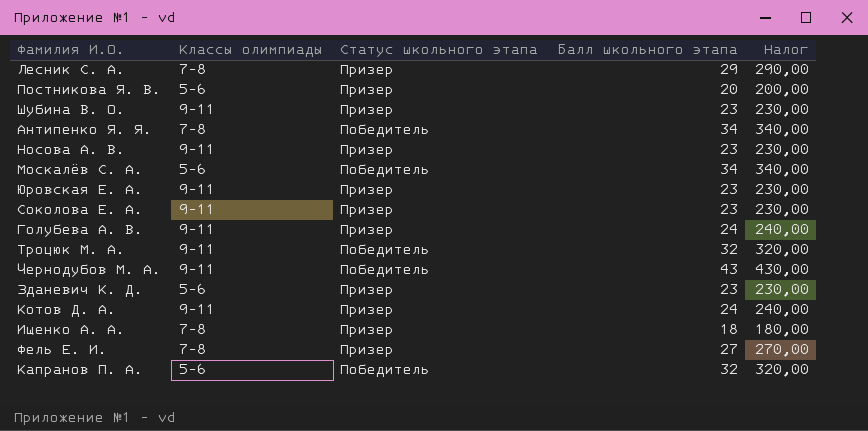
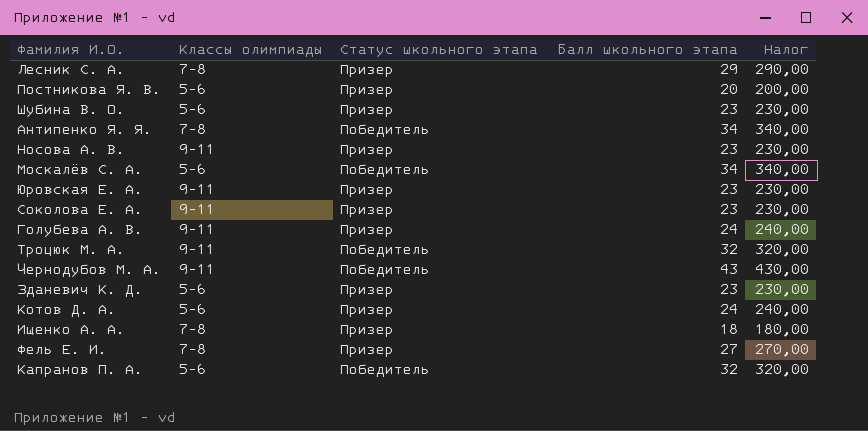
Шубина В. О. | Классы олимпиады: 9-11 -> 5-6
Котов Д. А. | Классы олимпиады: 9-11 -> 5-6

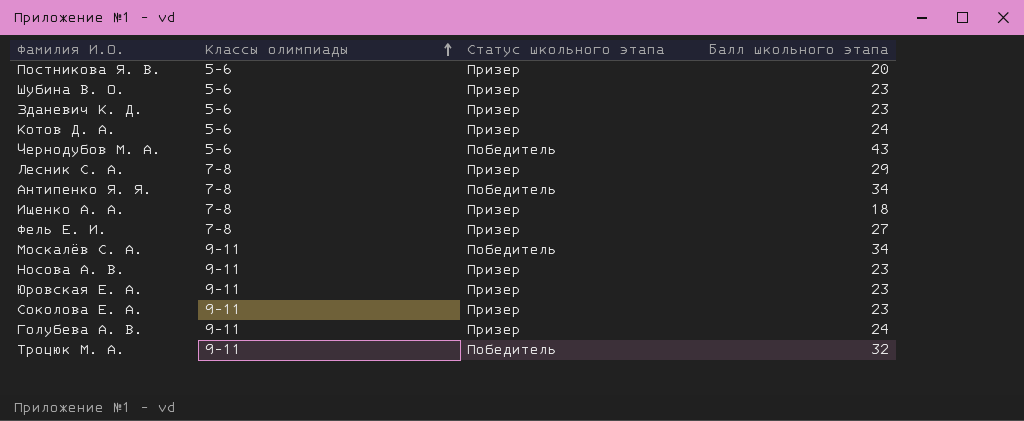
row order: none -> Классы олимпиады ascending
column Налог | formula: [Балл школьного этапа] * 10 -> none
row Капранов П. А.: 5-6 | Победитель | 32 | 320,00 -> none
Чернодубов М. А. | Классы олимпиады: 9-11 -> 5-6
Москалёв С. А. | Классы олимпиады: 5-6 -> 9-11

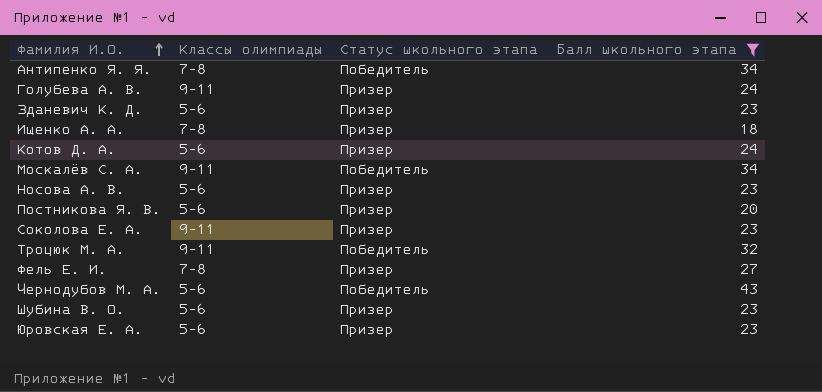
filter: none -> Балл школьного этапа != 29
row order: Классы олимпиады ascending -> Фамилия И.О. ascending
Носова А. В. | Классы олимпиады: 9-11 -> 5-6
Юровская Е. А. | Классы олимпиады: 9-11 -> 5-6

